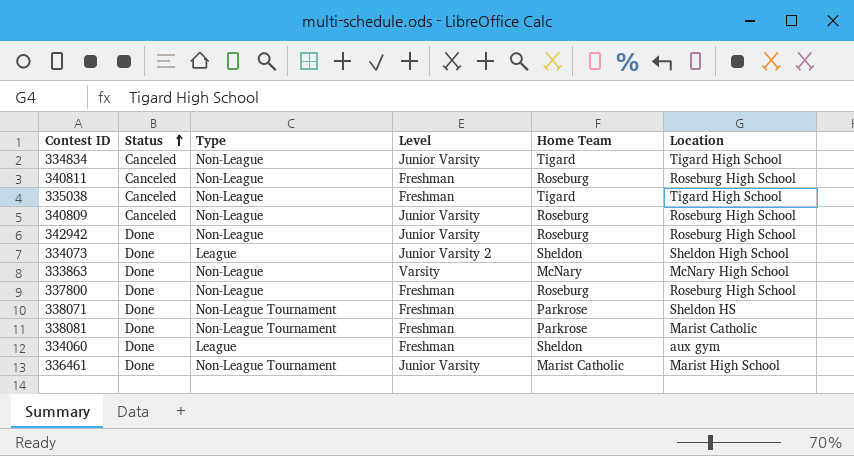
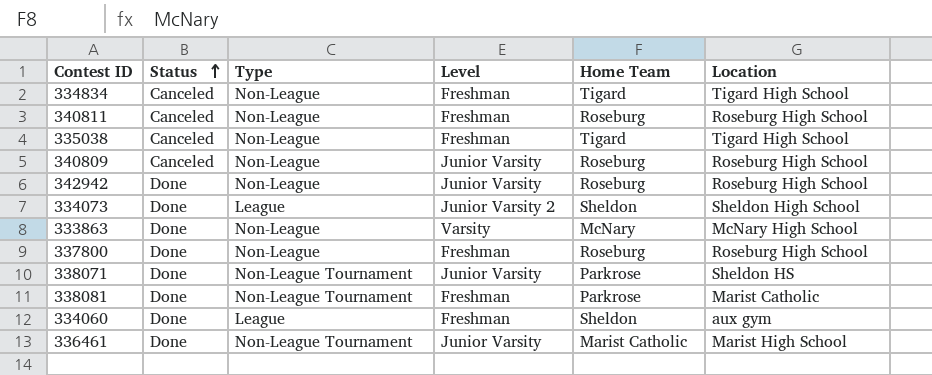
334834 | Level: Junior Varsity -> Freshman
338071 | Level: Freshman -> Junior Varsity

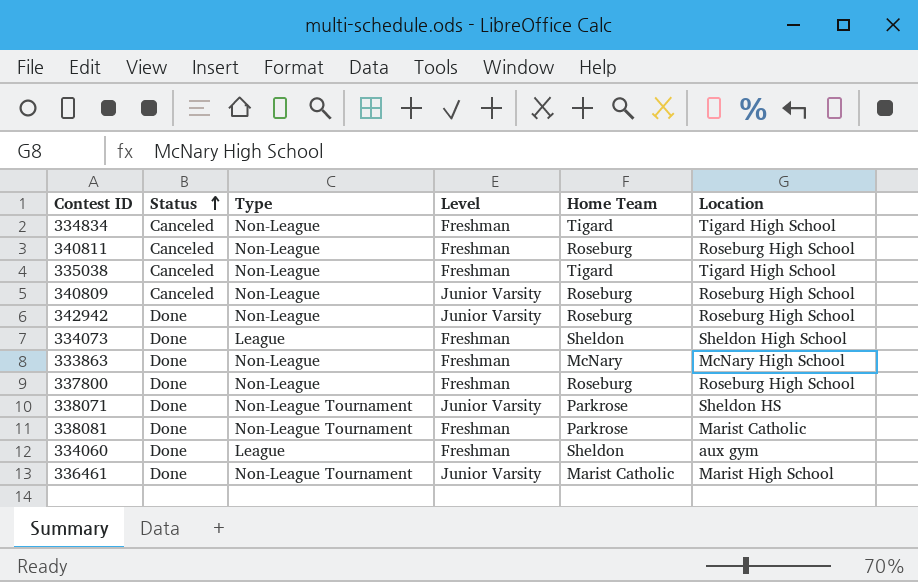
334073 | Level: Junior Varsity 2 -> Freshman
333863 | Level: Varsity -> Freshman

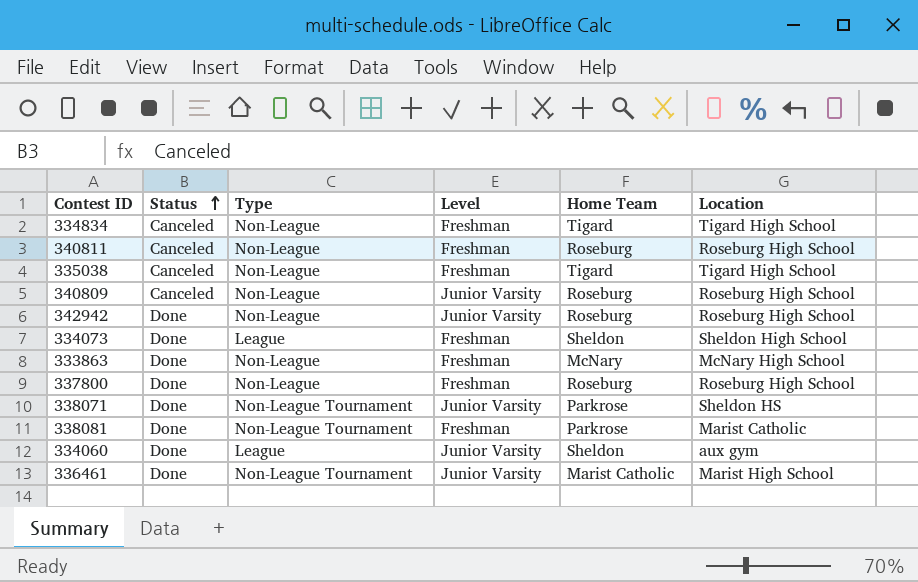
334060 | Level: Freshman -> Junior Varsity

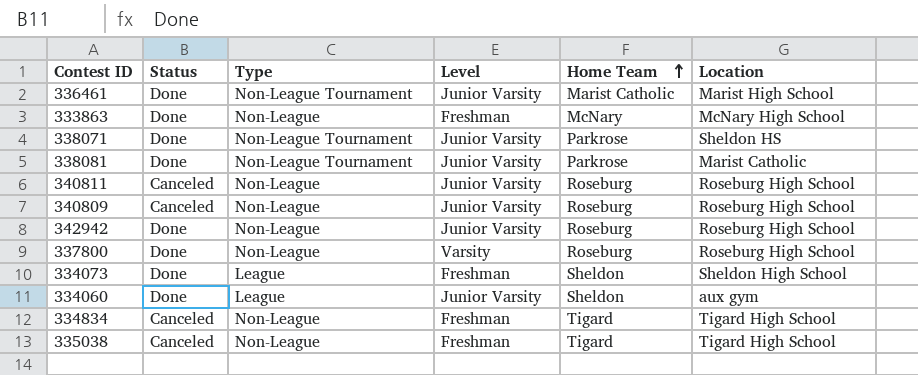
row order: Status ascending -> Home Team ascending
338081 | Level: Freshman -> Junior Varsity
340811 | Level: Freshman -> Junior Varsity
337800 | Level: Freshman -> Varsity

